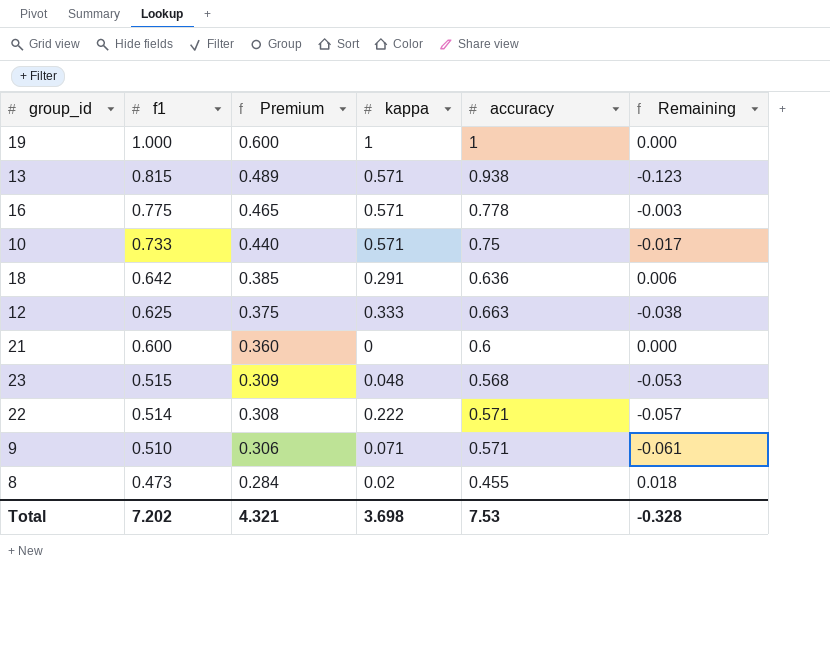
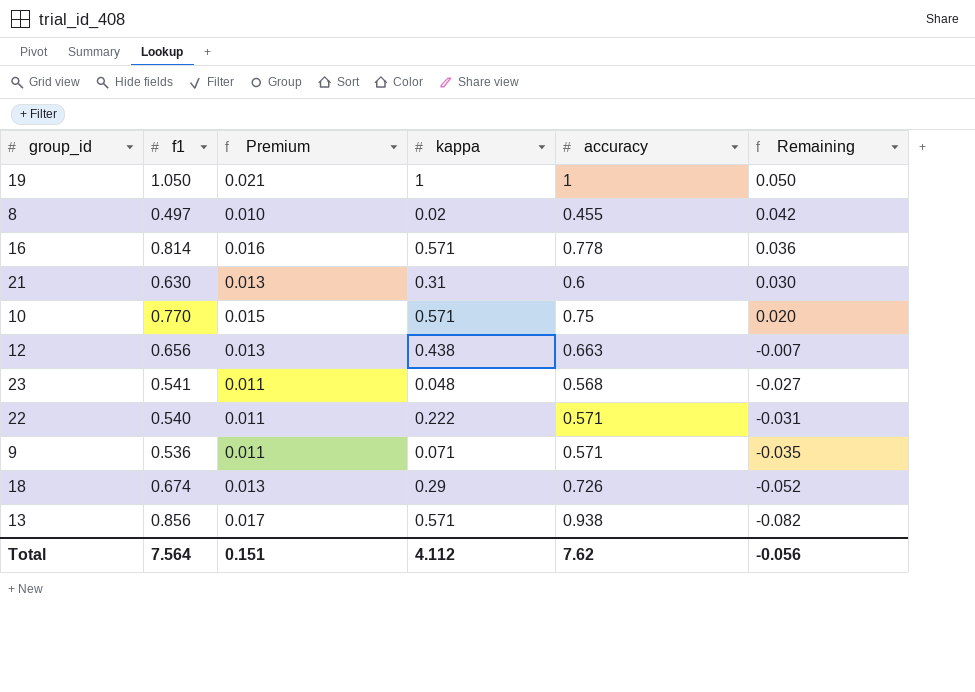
row order: f1 descending -> Remaining descending
column Premium | formula: [f1] * 0.6 -> [f1] * 0.02
19 | f1: 1.000 -> 1.050
19 | Remaining: 0.000 -> 0.050
8 | f1: 0.473 -> 0.497
8 | Remaining: 0.018 -> 0.042
16 | f1: 0.775 -> 0.814
16 | Remaining: -0.003 -> 0.036
21 | f1: 0.600 -> 0.630
21 | kappa: 0 -> 0.31
21 | Remaining: 0.000 -> 0.030
10 | f1: 0.733 -> 0.770
10 | Remaining: -0.017 -> 0.020
12 | f1: 0.625 -> 0.656
12 | kappa: 0.333 -> 0.438
12 | Remaining: -0.038 -> -0.007
23 | f1: 0.515 -> 0.541
23 | Remaining: -0.053 -> -0.027
22 | f1: 0.514 -> 0.540
22 | Remaining: -0.057 -> -0.031
9 | f1: 0.510 -> 0.536
9 | Remaining: -0.061 -> -0.035
18 | f1: 0.642 -> 0.674
18 | kappa: 0.291 -> 0.29
18 | accuracy: 0.636 -> 0.726
18 | Remaining: 0.006 -> -0.052
13 | f1: 0.815 -> 0.856
13 | Remaining: -0.123 -> -0.082
Total | f1: 7.202 -> 7.564
Total | Premium: 4.321 -> 0.151
Total | kappa: 3.698 -> 4.112
Total | accuracy: 7.53 -> 7.62
Total | Remaining: -0.328 -> -0.056

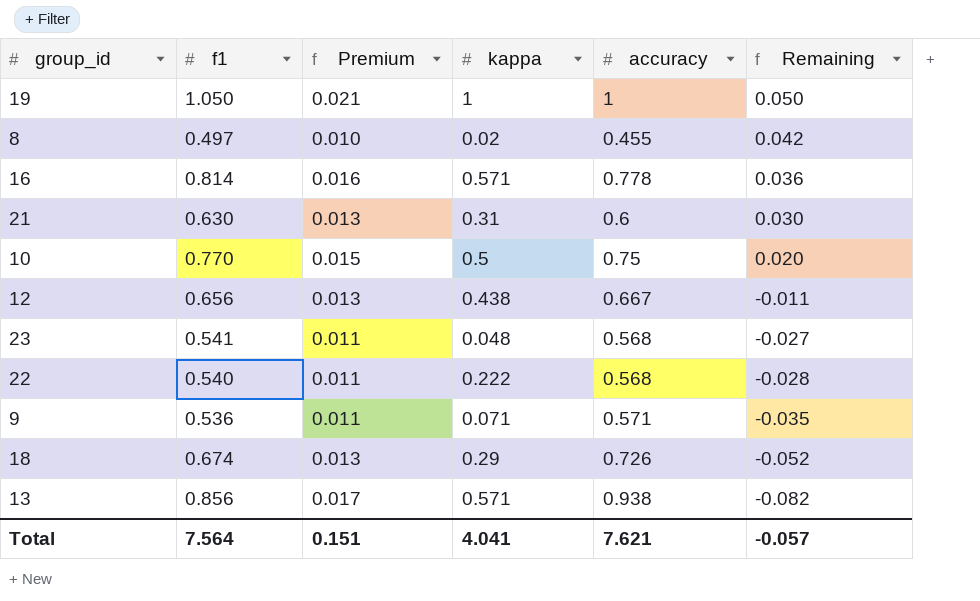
10 | kappa: 0.571 -> 0.5
12 | accuracy: 0.663 -> 0.667
12 | Remaining: -0.007 -> -0.011
22 | accuracy: 0.571 -> 0.568
22 | Remaining: -0.031 -> -0.028
Total | kappa: 4.112 -> 4.041
Total | accuracy: 7.62 -> 7.621
Total | Remaining: -0.056 -> -0.057

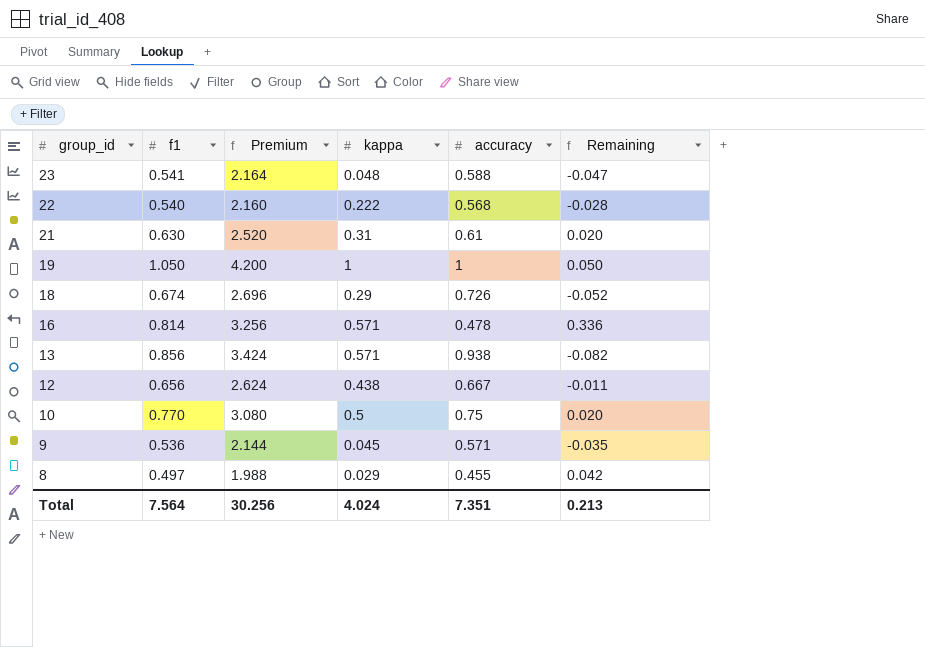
row order: Remaining descending -> group_id descending
column Premium | formula: [f1] * 0.02 -> [f1] * 4
23 | accuracy: 0.568 -> 0.588
23 | Remaining: -0.027 -> -0.047
21 | accuracy: 0.6 -> 0.61
21 | Remaining: 0.030 -> 0.020
16 | accuracy: 0.778 -> 0.478
16 | Remaining: 0.036 -> 0.336
9 | kappa: 0.071 -> 0.045
8 | kappa: 0.02 -> 0.029
Total | Premium: 0.151 -> 30.256
Total | kappa: 4.041 -> 4.024
Total | accuracy: 7.621 -> 7.351
Total | Remaining: -0.057 -> 0.213

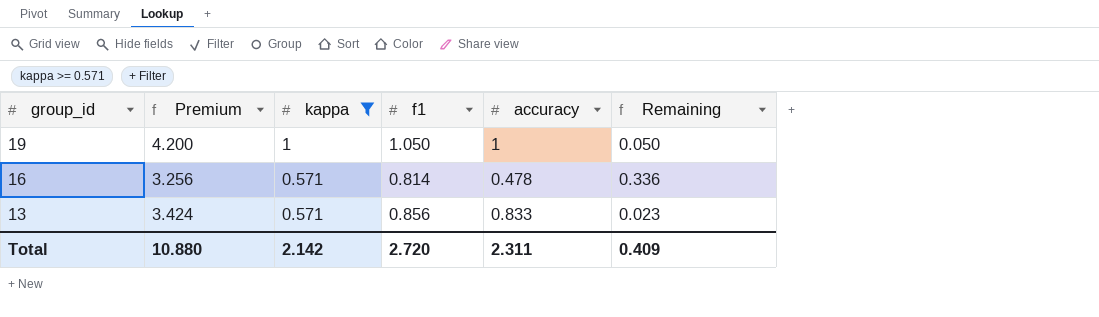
filter: none -> kappa >= 0.571
column f1 | position: 2 -> 4
13 | accuracy: 0.938 -> 0.833
13 | Remaining: -0.082 -> 0.023
Total | Premium: 30.256 -> 10.880
Total | kappa: 4.024 -> 2.142
Total | f1: 7.564 -> 2.720
Total | accuracy: 7.351 -> 2.311
Total | Remaining: 0.213 -> 0.409

